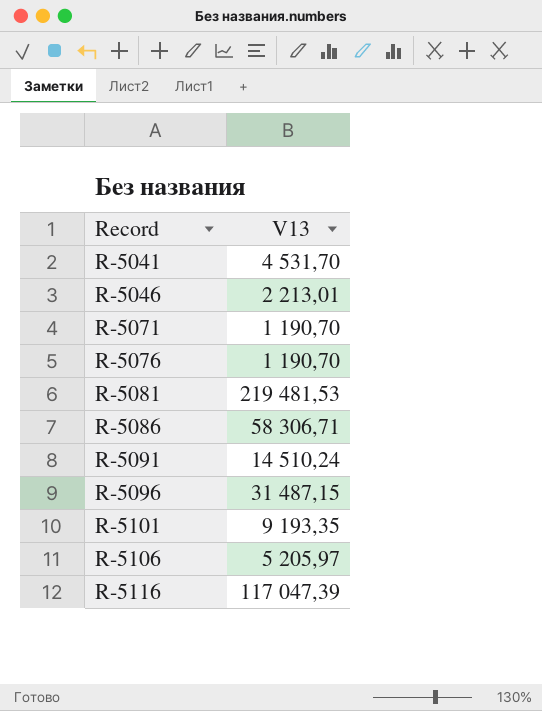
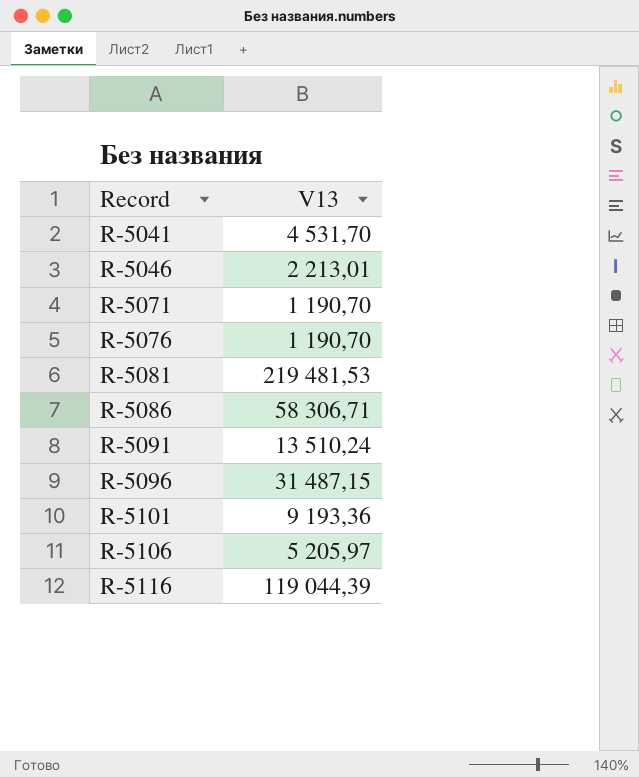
R-5091 | V13: 14 510,24 -> 13 510,24
R-5101 | V13: 9 193,35 -> 9 193,36
R-5116 | V13: 117 047,39 -> 119 044,39

